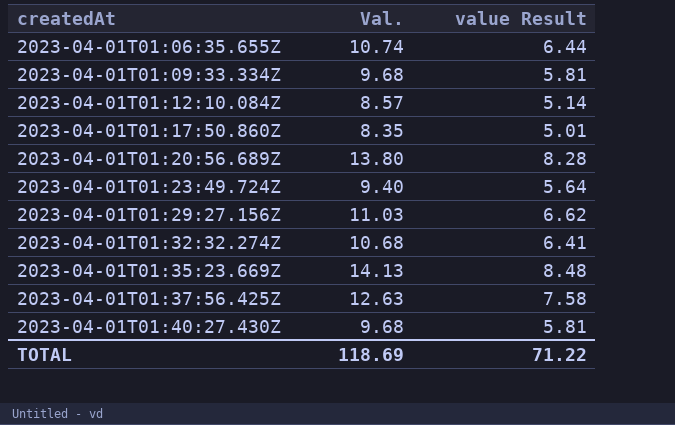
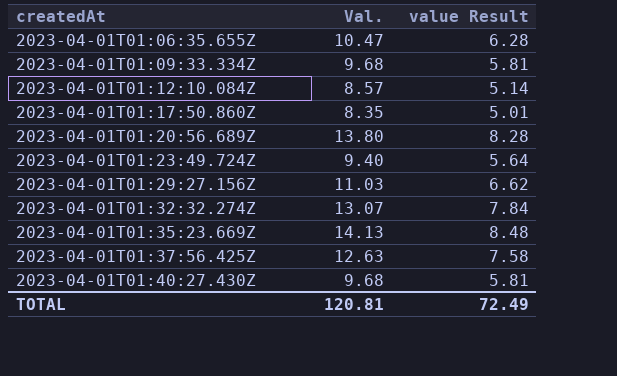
2023-04-01T01:06:35.655Z | Val.: 10.74 -> 10.47
2023-04-01T01:06:35.655Z | value Result: 6.44 -> 6.28
2023-04-01T01:32:32.274Z | Val.: 10.68 -> 13.07
2023-04-01T01:32:32.274Z | value Result: 6.41 -> 7.84
TOTAL | Val.: 118.69 -> 120.81
TOTAL | value Result: 71.22 -> 72.49

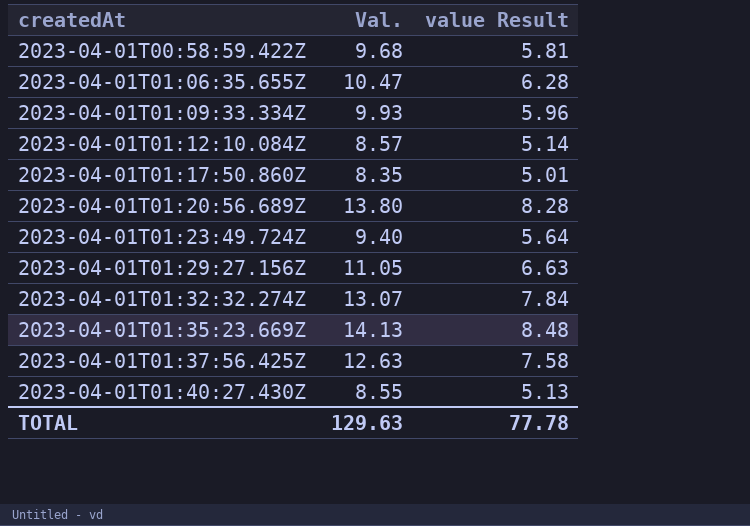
row 2023-04-01T00:58:59.422Z: none -> 9.68 | 5.81
2023-04-01T01:09:33.334Z | Val.: 9.68 -> 9.93
2023-04-01T01:09:33.334Z | value Result: 5.81 -> 5.96
2023-04-01T01:29:27.156Z | Val.: 11.03 -> 11.05
2023-04-01T01:29:27.156Z | value Result: 6.62 -> 6.63
2023-04-01T01:40:27.430Z | Val.: 9.68 -> 8.55
2023-04-01T01:40:27.430Z | value Result: 5.81 -> 5.13
TOTAL | Val.: 120.81 -> 129.63
TOTAL | value Result: 72.49 -> 77.78

